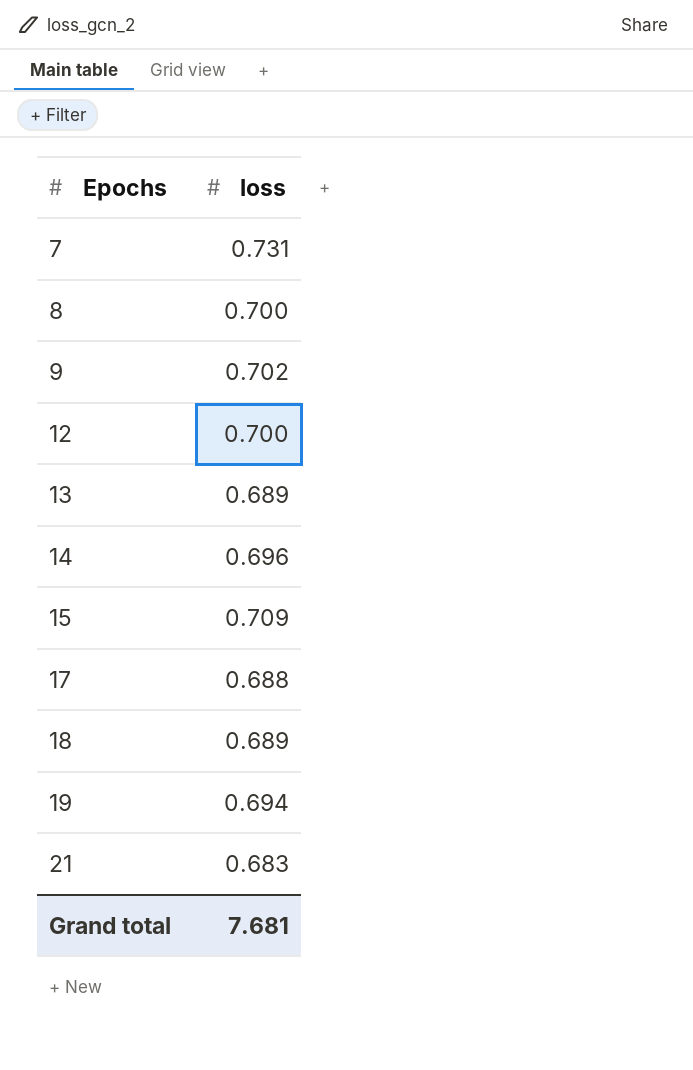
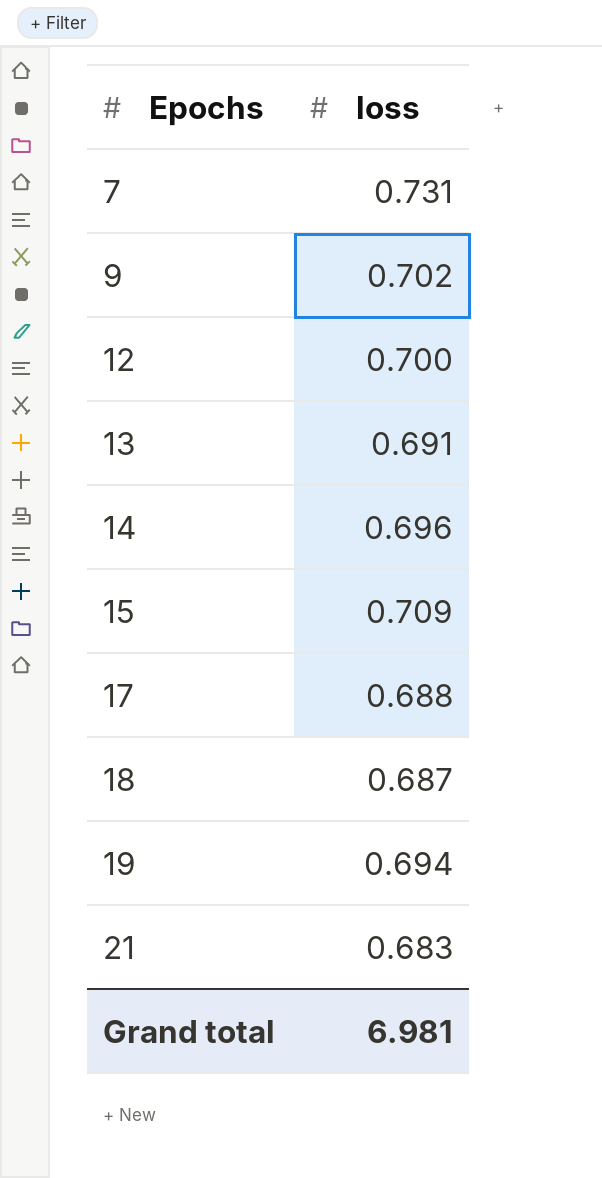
row 8: 0.700 -> none
13 | loss: 0.689 -> 0.691
18 | loss: 0.689 -> 0.687
Grand total | loss: 7.681 -> 6.981

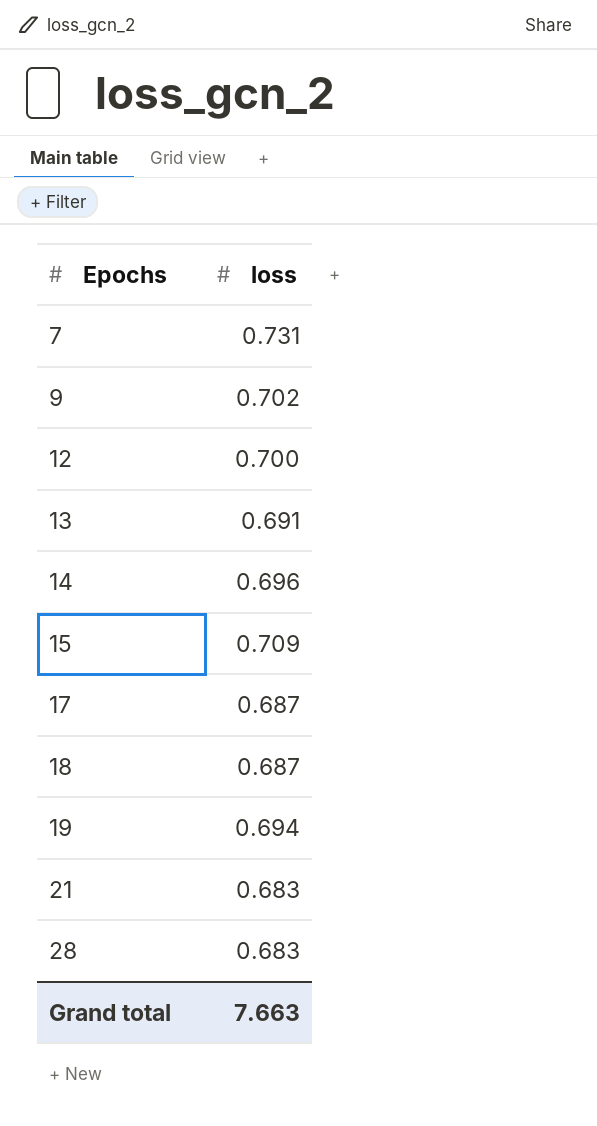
17 | loss: 0.688 -> 0.687
row 28: none -> 0.683
Grand total | loss: 6.981 -> 7.663

